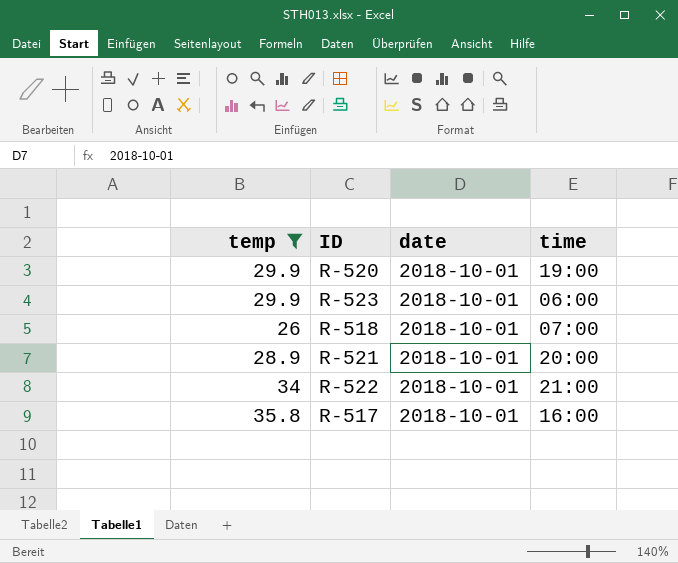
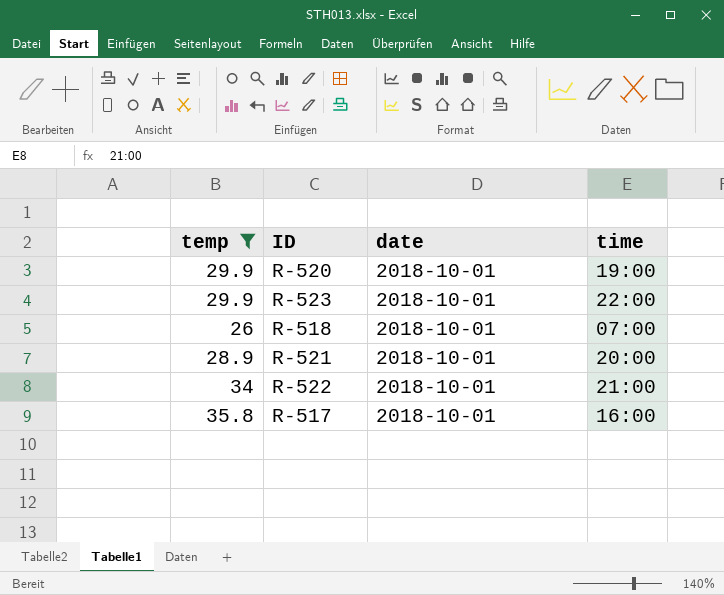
R-523 | time: 06:00 -> 22:00

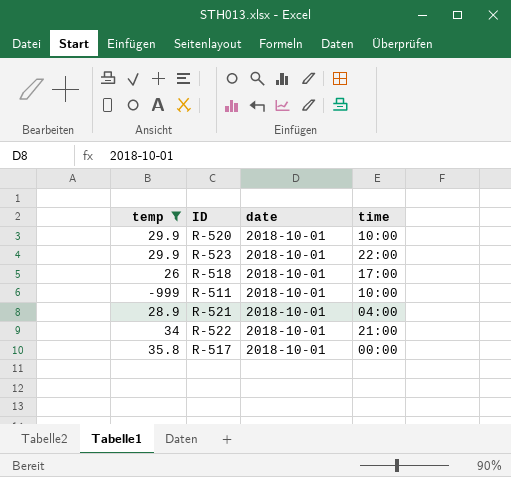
R-520 | time: 19:00 -> 10:00
R-518 | time: 07:00 -> 17:00
row R-511: none -> -999 | 2018-10-01 | 10:00
R-521 | time: 20:00 -> 04:00
R-517 | time: 16:00 -> 00:00

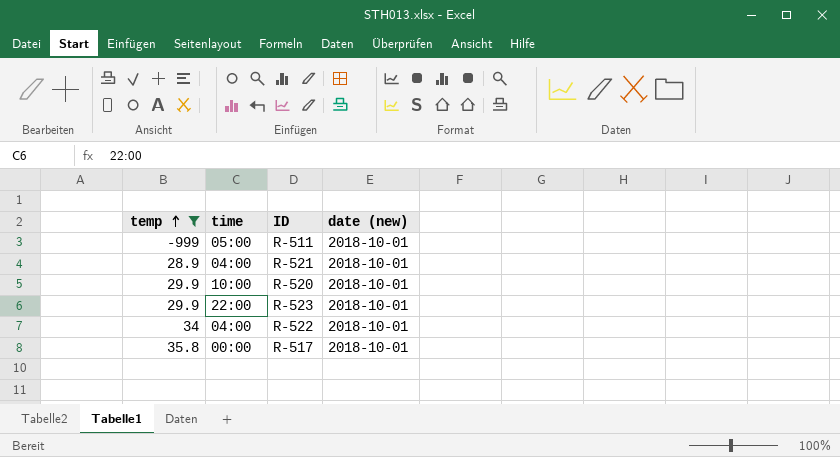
row order: none -> temp ascending
column time | position: 4 -> 2
column name: date -> date (new)
row R-518: 26 | 2018-10-01 | 17:00 -> none
R-511 | time: 10:00 -> 05:00
R-522 | time: 21:00 -> 04:00

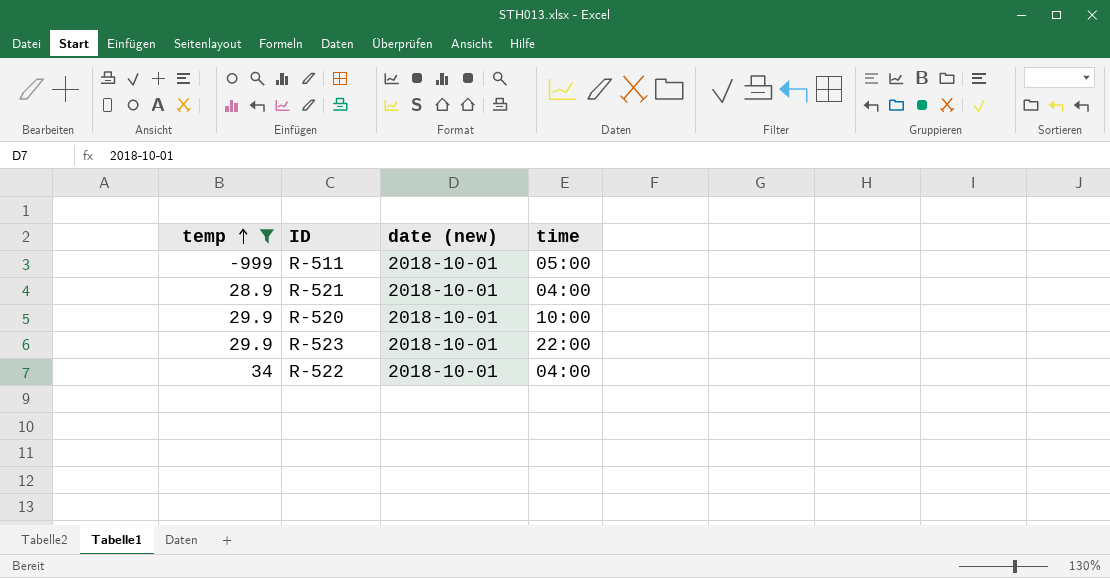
column time | position: 2 -> 4
row R-517: 35.8 | 00:00 | 2018-10-01 -> none

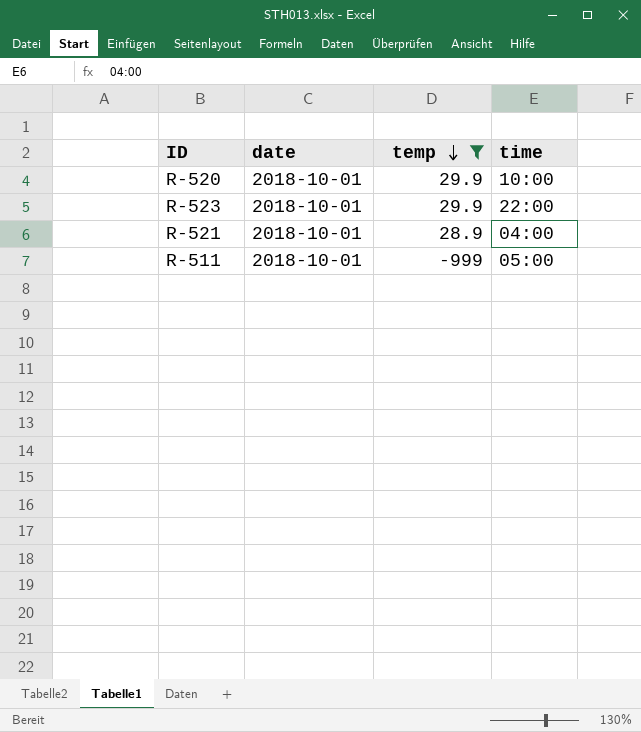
row order: temp ascending -> temp descending
column name: date (new) -> date
column temp | position: 1 -> 3
row R-522: 34 | 2018-10-01 | 04:00 -> none

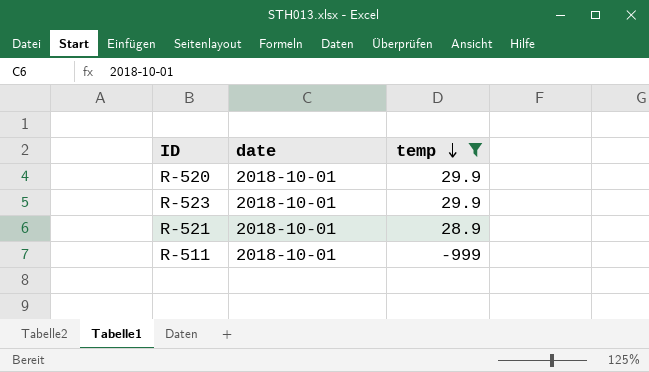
column time | position: 4 -> none

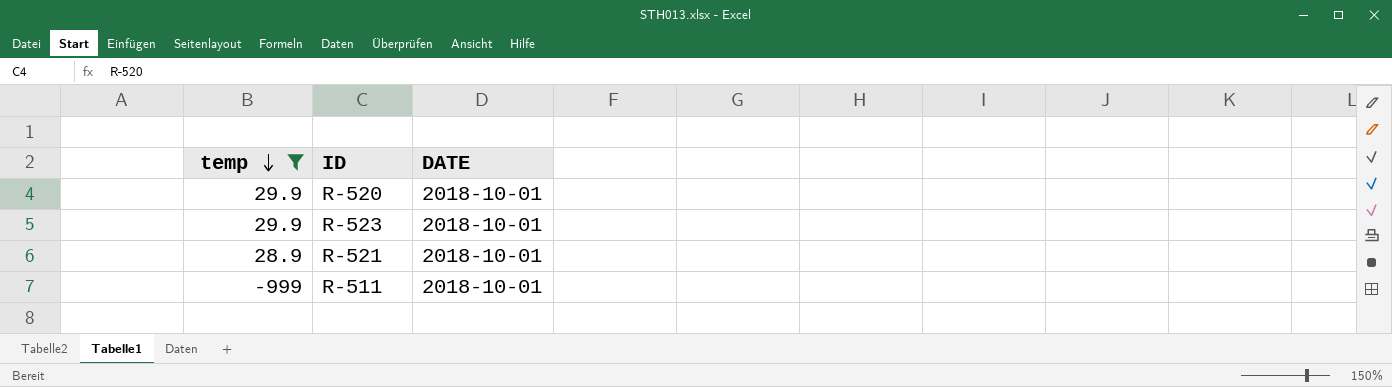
column temp | position: 3 -> 1
column name: date -> DATE

